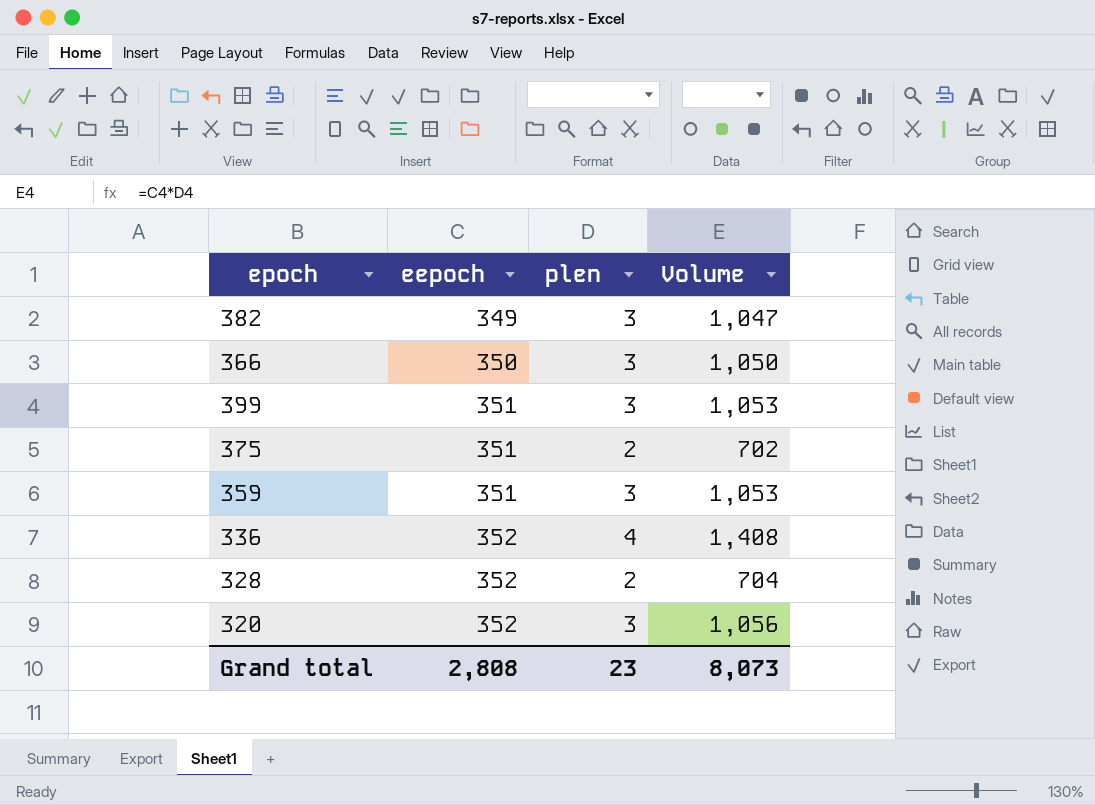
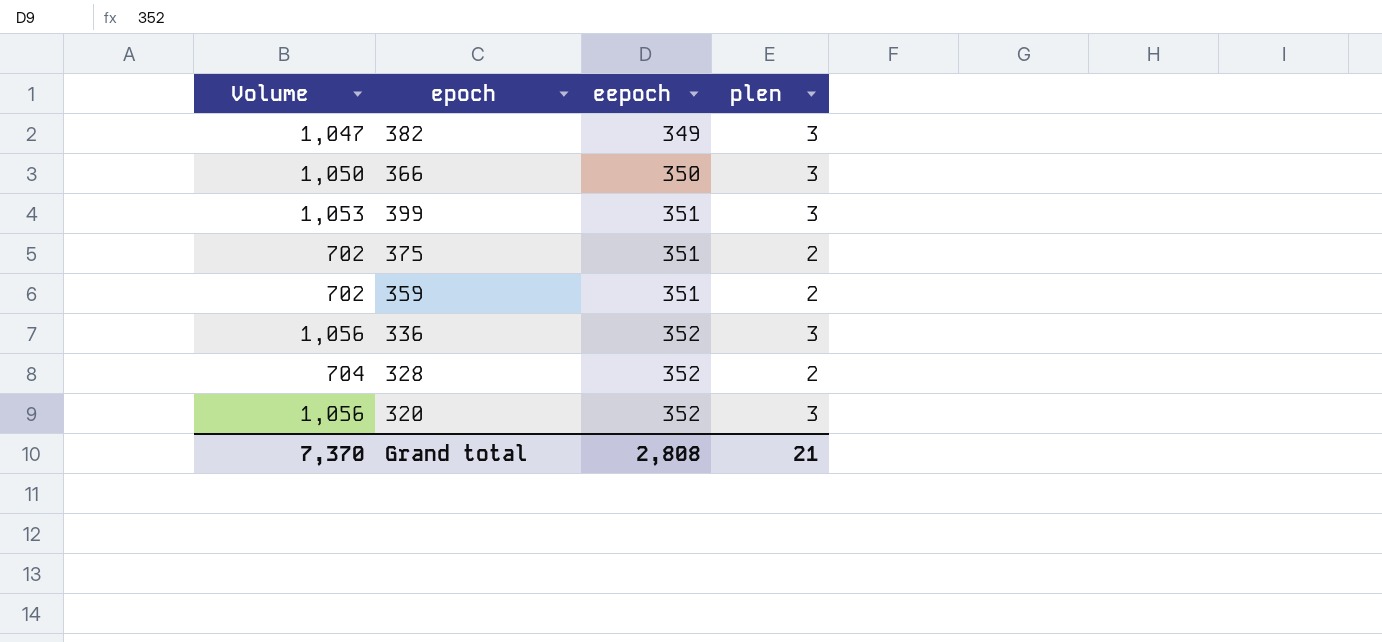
column Volume | position: 4 -> 1
359 | Volume: 1,053 -> 702
359 | plen: 3 -> 2
336 | Volume: 1,408 -> 1,056
336 | plen: 4 -> 3
Grand total | Volume: 8,073 -> 7,370
Grand total | plen: 23 -> 21

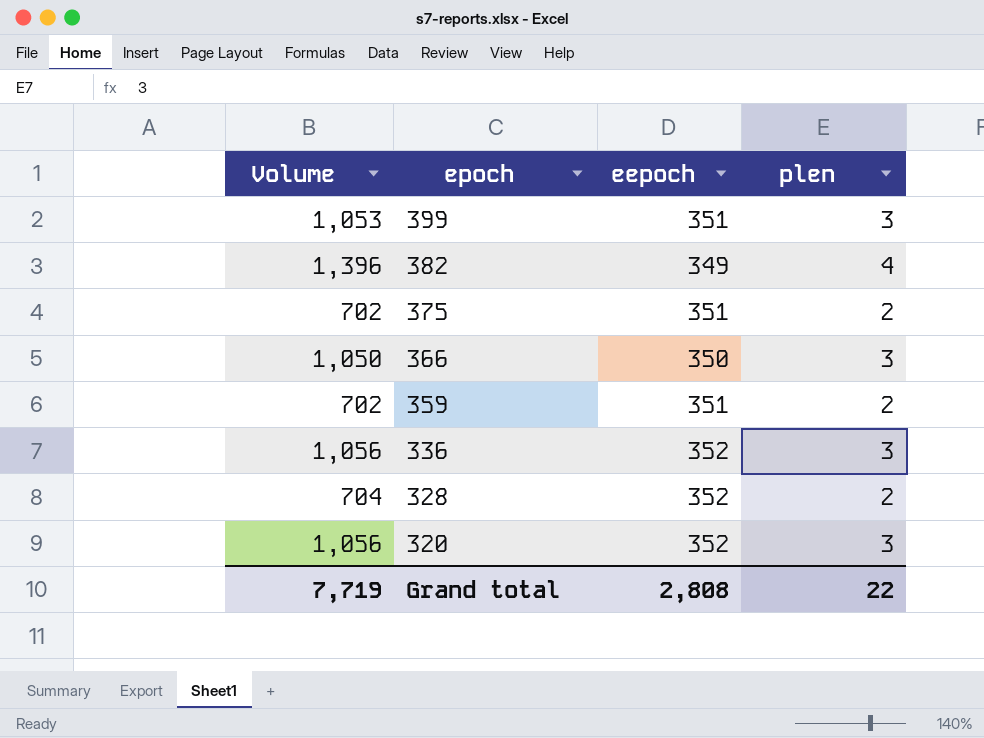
row order: eepoch ascending -> epoch descending
382 | Volume: 1,047 -> 1,396
382 | plen: 3 -> 4
Grand total | Volume: 7,370 -> 7,719
Grand total | plen: 21 -> 22

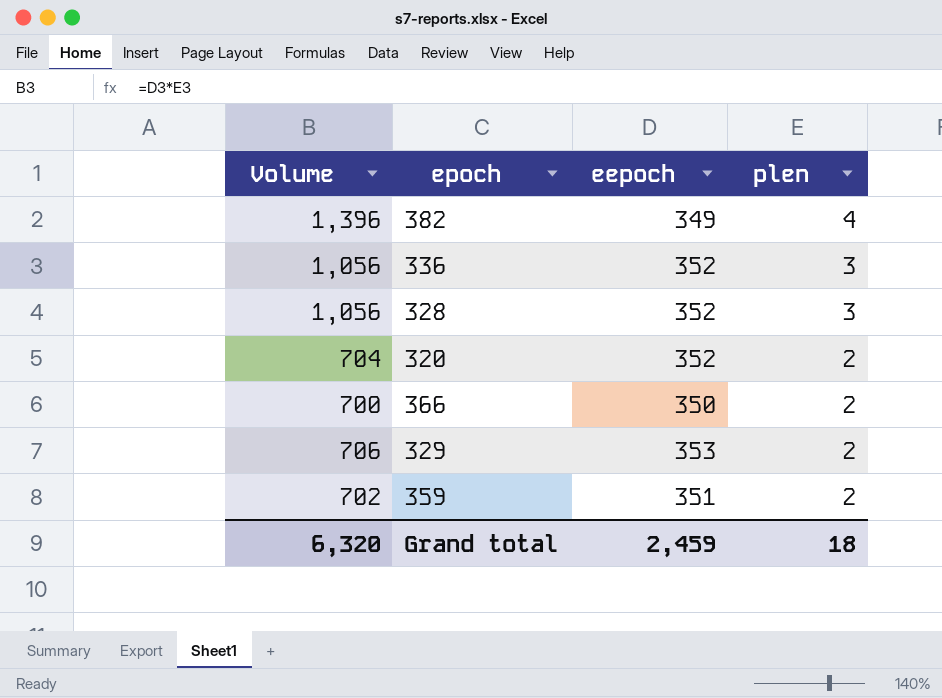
row order: epoch descending -> plen descending
row 399: 1,053 | 351 | 3 -> none
row 375: 702 | 351 | 2 -> none
328 | Volume: 704 -> 1,056
328 | plen: 2 -> 3
320 | Volume: 1,056 -> 704
320 | plen: 3 -> 2
366 | Volume: 1,050 -> 700
366 | plen: 3 -> 2
row 329: none -> 706 | 353 | 2
Grand total | Volume: 7,719 -> 6,320
Grand total | eepoch: 2,808 -> 2,459
Grand total | plen: 22 -> 18

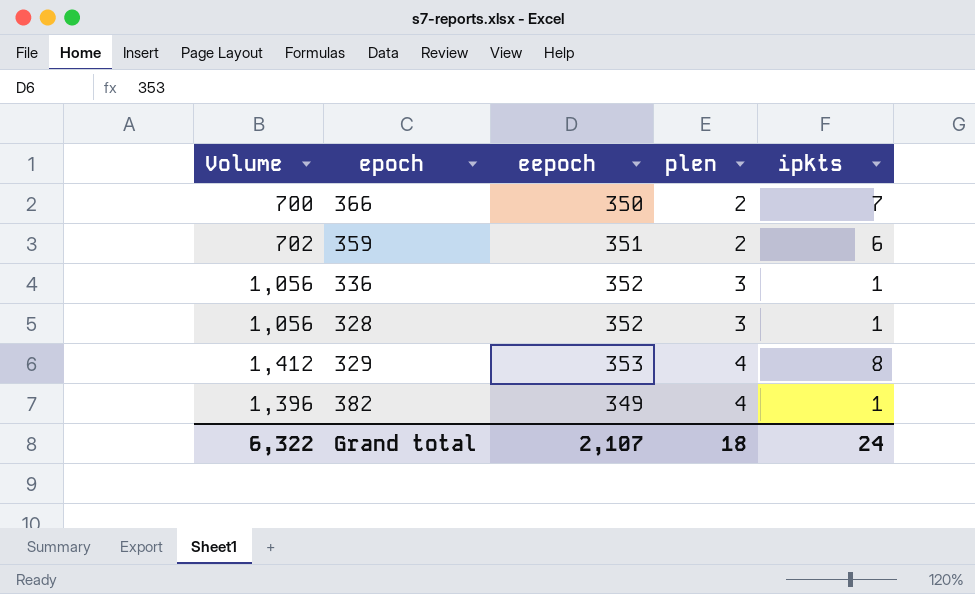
row order: plen descending -> plen ascending
column ipkts | position: none -> 5
row 320: 704 | 352 | 2 -> none
329 | Volume: 706 -> 1,412
329 | plen: 2 -> 4
Grand total | Volume: 6,320 -> 6,322
Grand total | eepoch: 2,459 -> 2,107

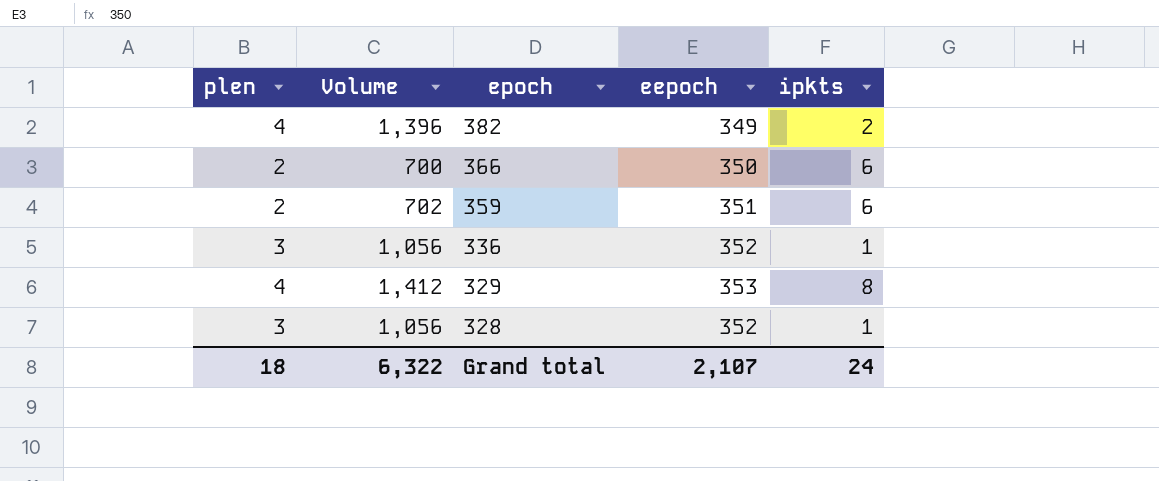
row order: plen ascending -> epoch descending
column plen | position: 4 -> 1
382 | ipkts: 1 -> 2
366 | ipkts: 7 -> 6

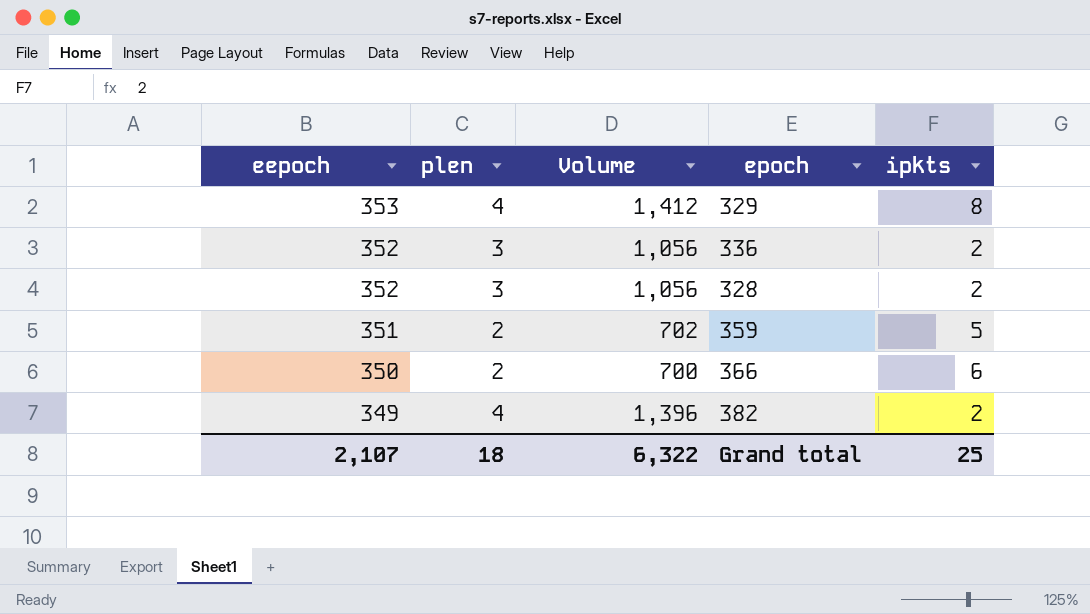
row order: epoch descending -> eepoch descending
column eepoch | position: 4 -> 1
336 | ipkts: 1 -> 2
328 | ipkts: 1 -> 2
359 | ipkts: 6 -> 5
Grand total | ipkts: 24 -> 25

